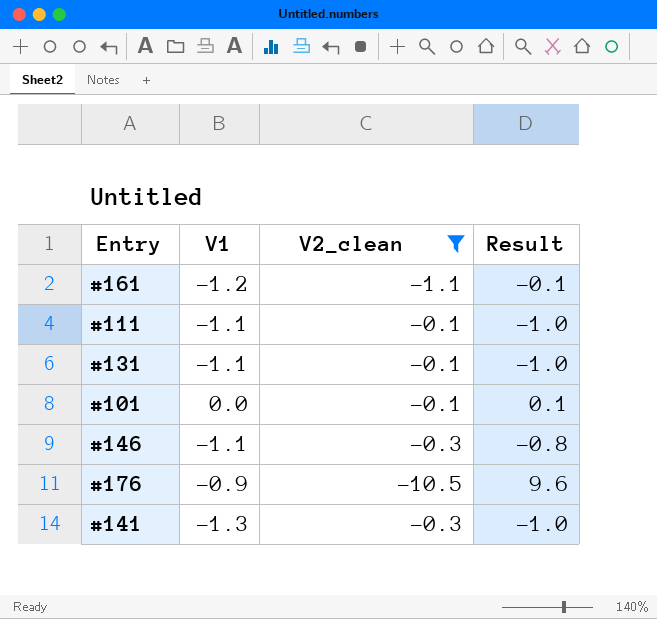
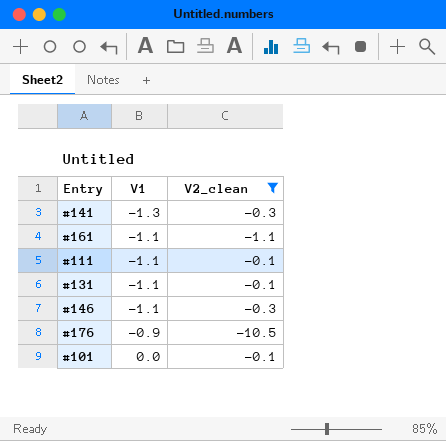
row order: none -> V1 ascending
column Result | formula: [V1] - [V2_clean] -> none
#161 | V1: -1.2 -> -1.1

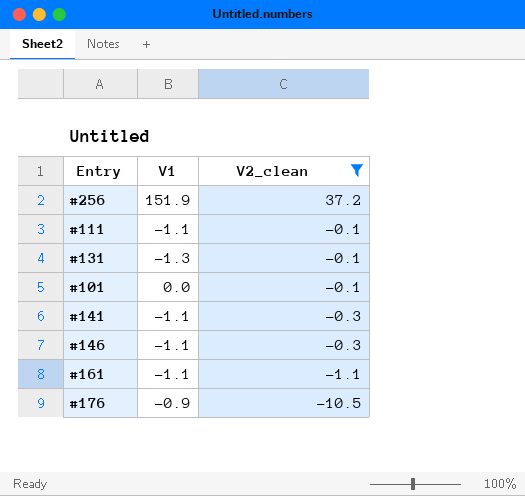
row order: V1 ascending -> V2_clean descending
row #256: none -> 151.9 | 37.2
#131 | V1: -1.1 -> -1.3
#141 | V1: -1.3 -> -1.1

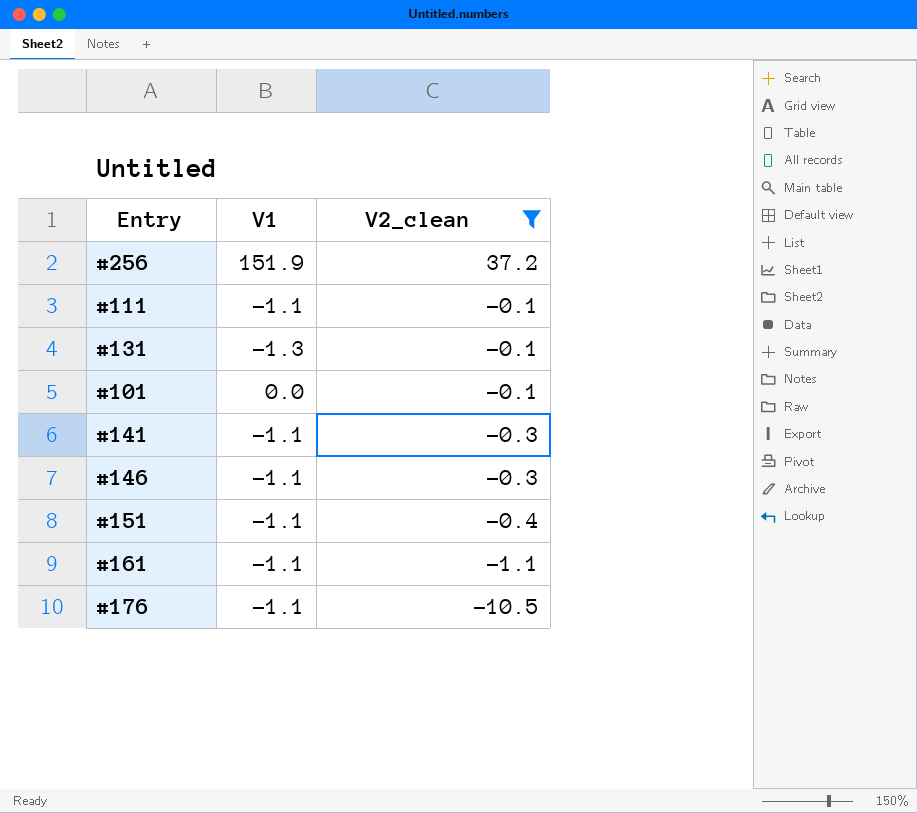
row #151: none -> -1.1 | -0.4
#176 | V1: -0.9 -> -1.1

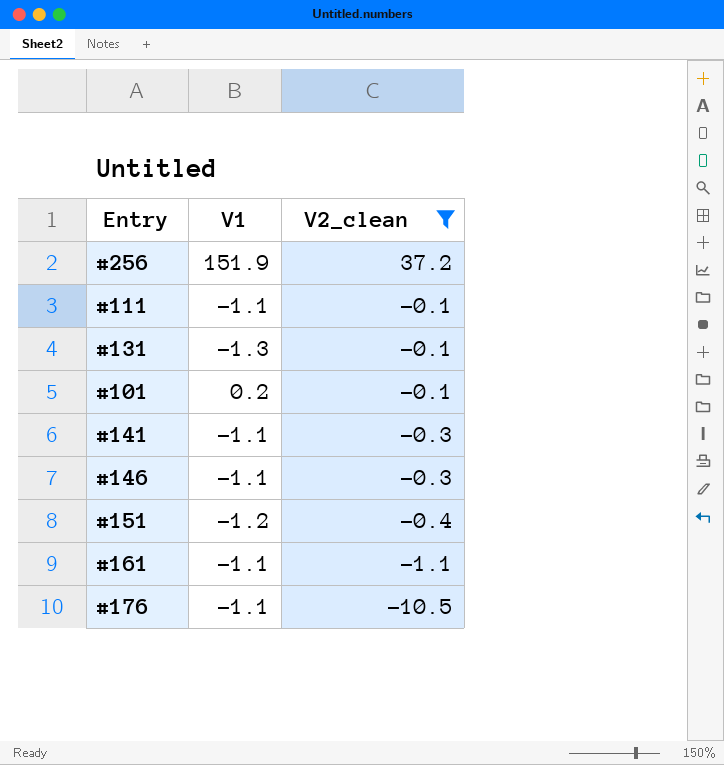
#101 | V1: 0.0 -> 0.2
#151 | V1: -1.1 -> -1.2

